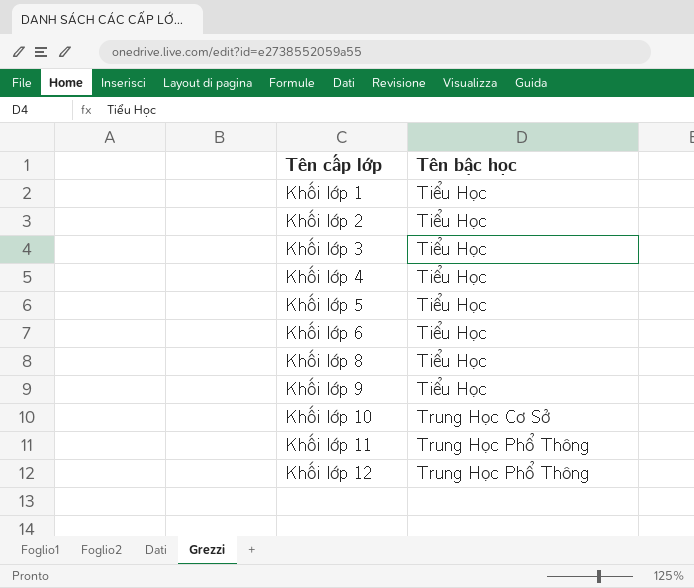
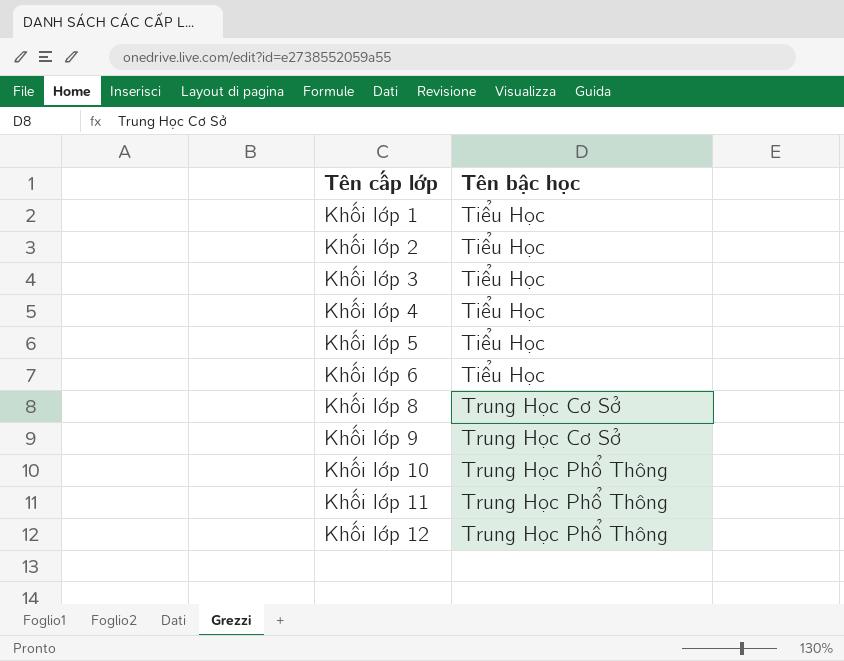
Khối lớp 8 | Tên bậc học: Tiểu Học -> Trung Học Cơ Sở
Khối lớp 9 | Tên bậc học: Tiểu Học -> Trung Học Cơ Sở
Khối lớp 10 | Tên bậc học: Trung Học Cơ Sở -> Trung Học Phổ Thông

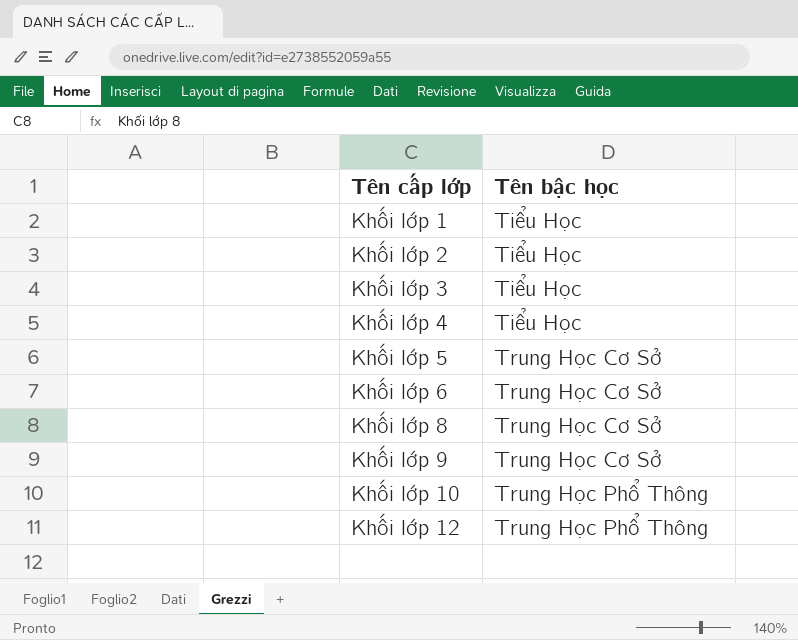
row Khối lớp 11: Trung Học Phổ Thông -> none
Khối lớp 5 | Tên bậc học: Tiểu Học -> Trung Học Cơ Sở
Khối lớp 6 | Tên bậc học: Tiểu Học -> Trung Học Cơ Sở

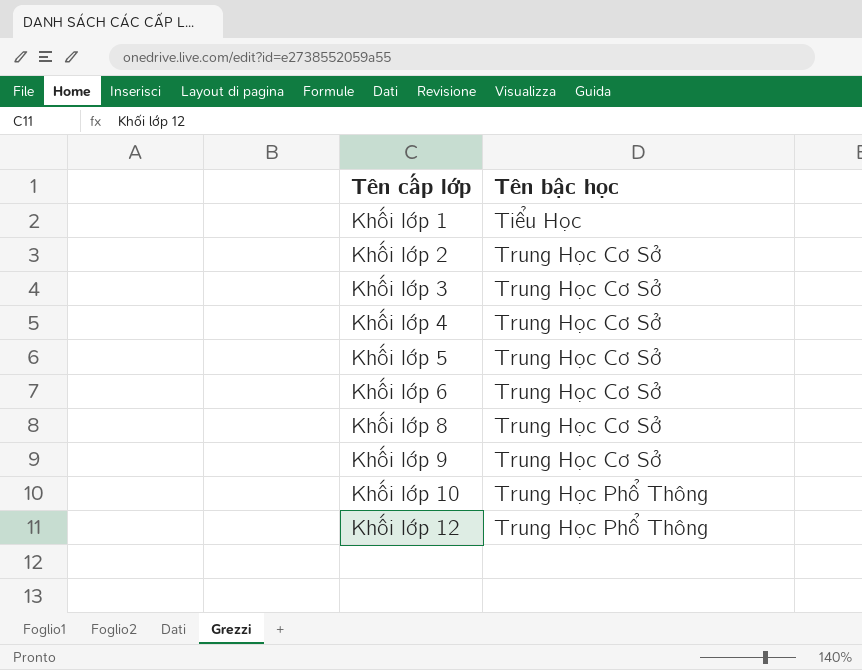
Khối lớp 2 | Tên bậc học: Tiểu Học -> Trung Học Cơ Sở
Khối lớp 3 | Tên bậc học: Tiểu Học -> Trung Học Cơ Sở
Khối lớp 4 | Tên bậc học: Tiểu Học -> Trung Học Cơ Sở

